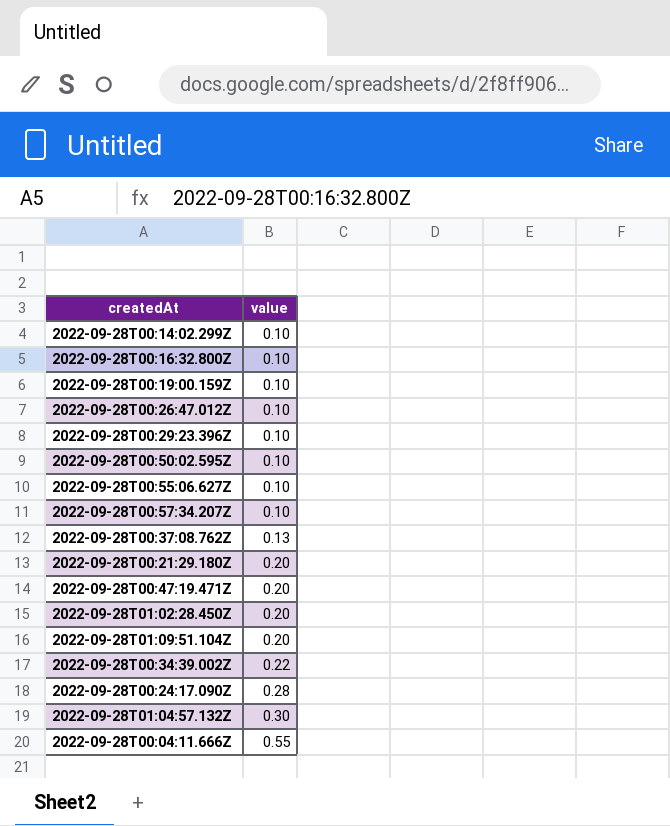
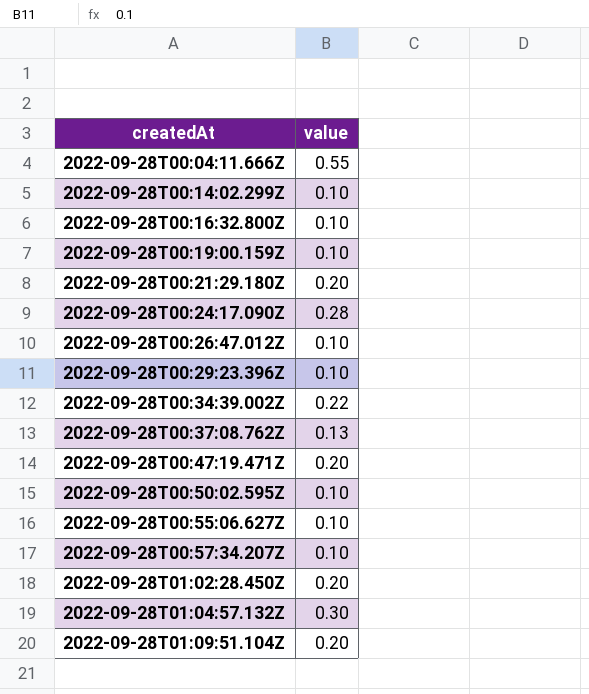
row order: value ascending -> createdAt ascending

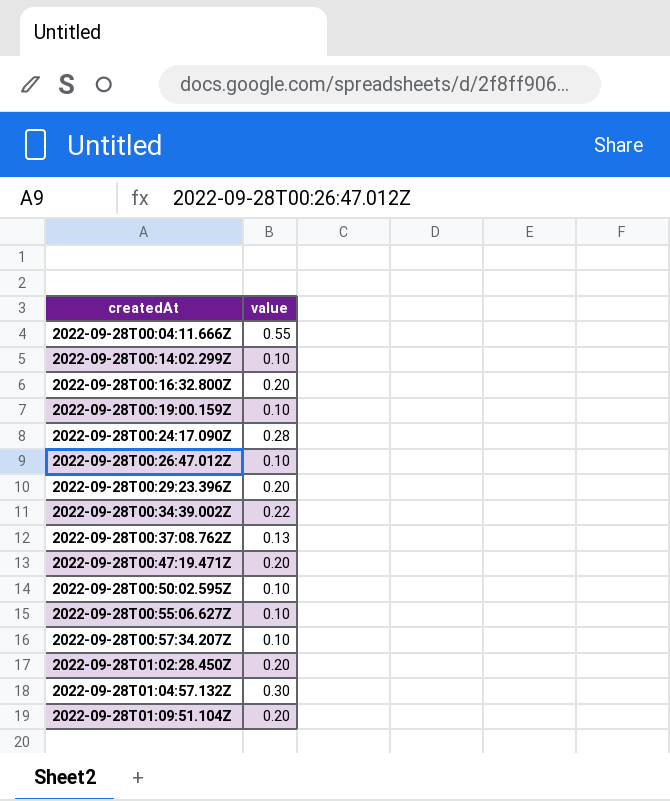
row 2022-09-28T00:21:29.180Z: 0.20 -> none
2022-09-28T00:16:32.800Z | value: 0.10 -> 0.20
2022-09-28T00:29:23.396Z | value: 0.10 -> 0.20

